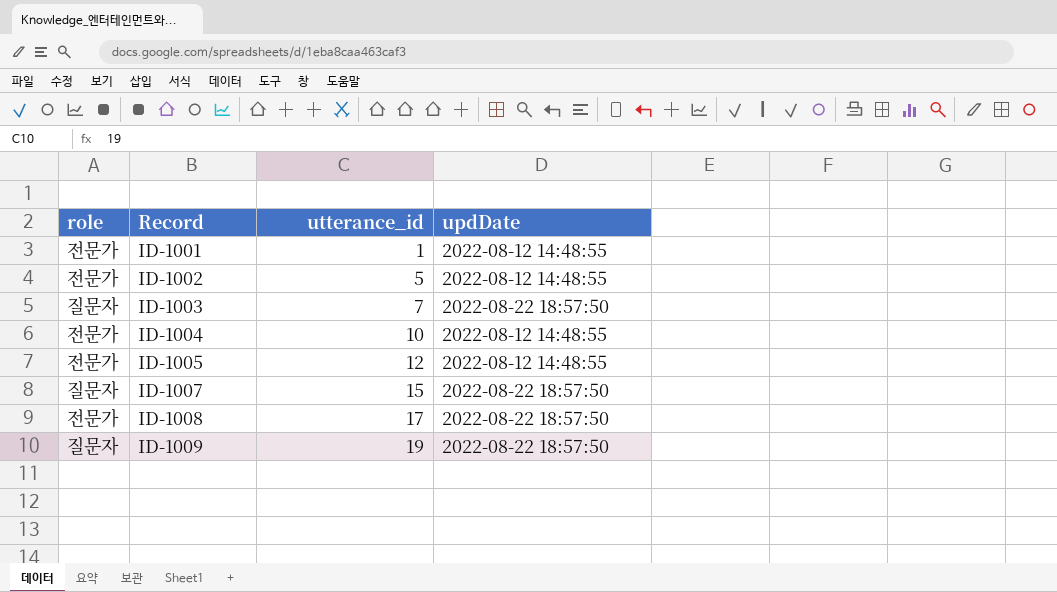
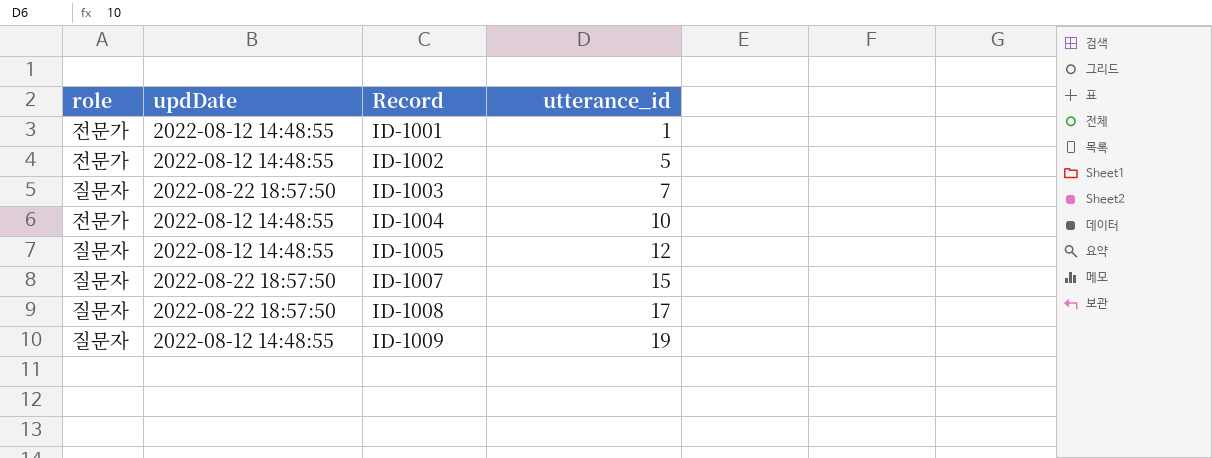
column updDate | position: 4 -> 2
ID-1005 | role: 전문가 -> 질문자
ID-1008 | role: 전문가 -> 질문자
ID-1009 | updDate: 2022-08-22 18:57:50 -> 2022-08-12 14:48:55

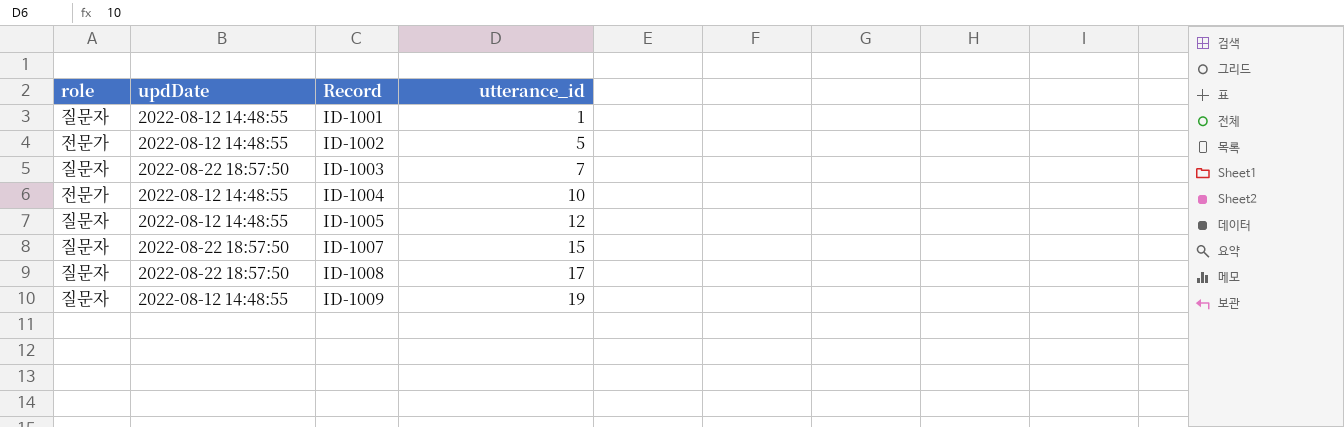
ID-1001 | role: 전문가 -> 질문자

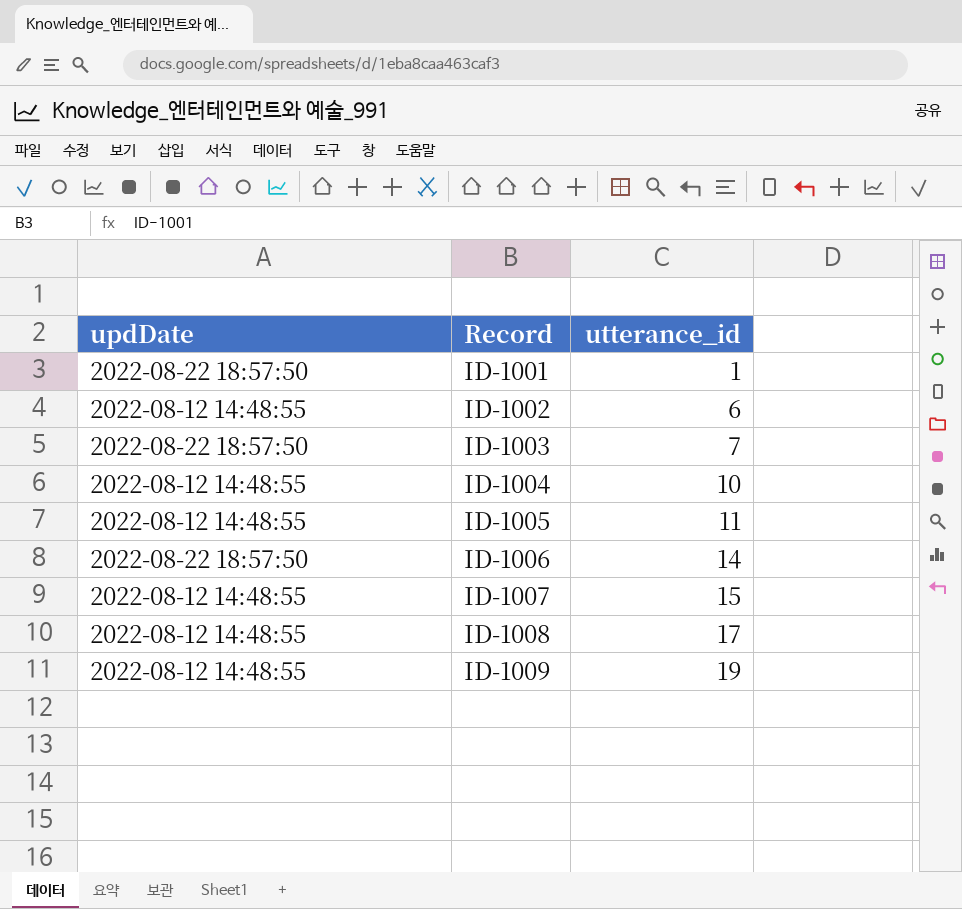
column role | position: 1 -> none
ID-1001 | updDate: 2022-08-12 14:48:55 -> 2022-08-22 18:57:50
ID-1002 | utterance_id: 5 -> 6
ID-1005 | utterance_id: 12 -> 11
row ID-1006: none -> 2022-08-22 18:57:50 | 14
ID-1007 | updDate: 2022-08-22 18:57:50 -> 2022-08-12 14:48:55
ID-1008 | updDate: 2022-08-22 18:57:50 -> 2022-08-12 14:48:55

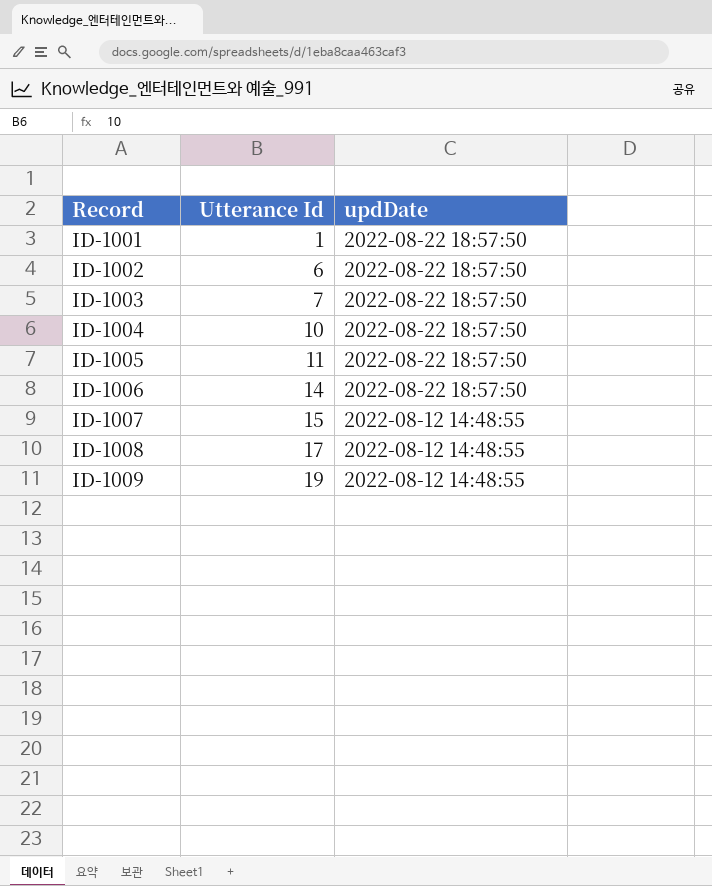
column name: utterance_id -> Utterance Id
column updDate | position: 1 -> 3
ID-1002 | updDate: 2022-08-12 14:48:55 -> 2022-08-22 18:57:50
ID-1004 | updDate: 2022-08-12 14:48:55 -> 2022-08-22 18:57:50
ID-1005 | updDate: 2022-08-12 14:48:55 -> 2022-08-22 18:57:50

